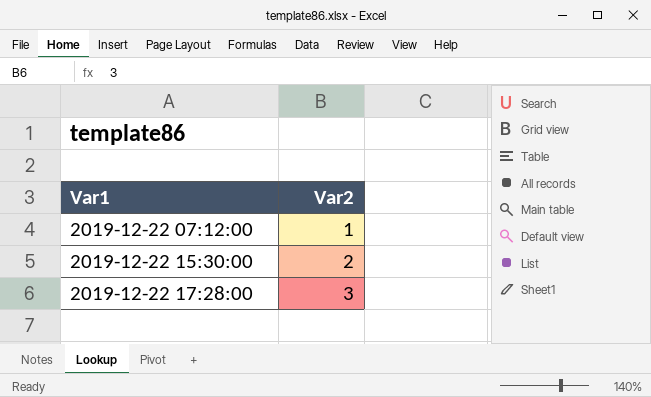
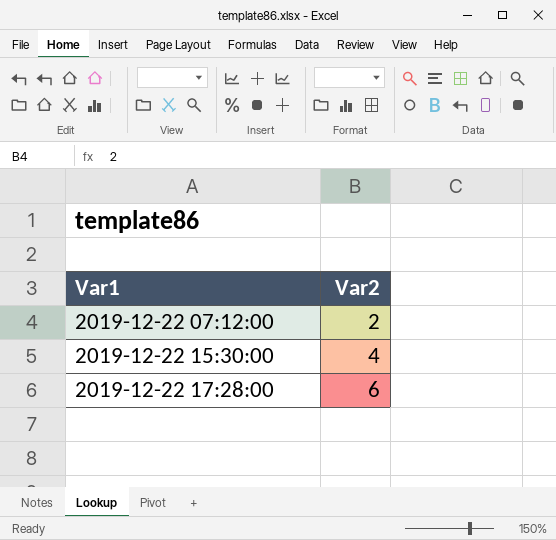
2019-12-22 07:12:00 | Var2: 1 -> 2
2019-12-22 15:30:00 | Var2: 2 -> 4
2019-12-22 17:28:00 | Var2: 3 -> 6

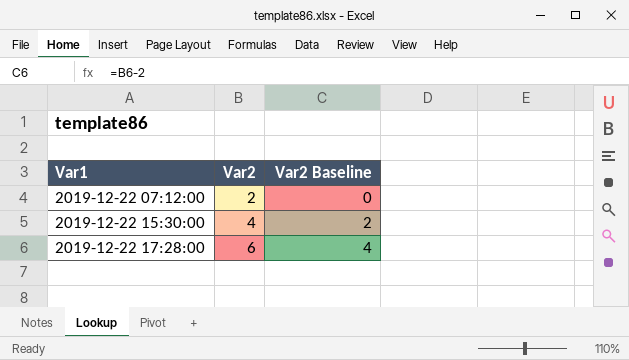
column Var2 Baseline | formula: none -> [Var2] - 2

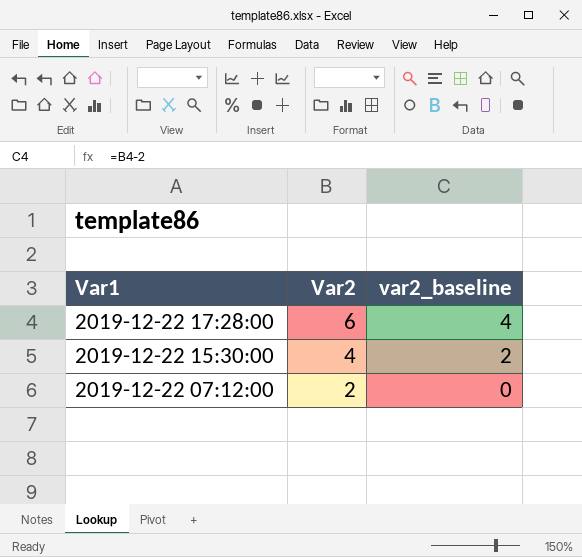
row order: Var1 ascending -> Var1 descending
column name: Var2 Baseline -> var2_baseline

